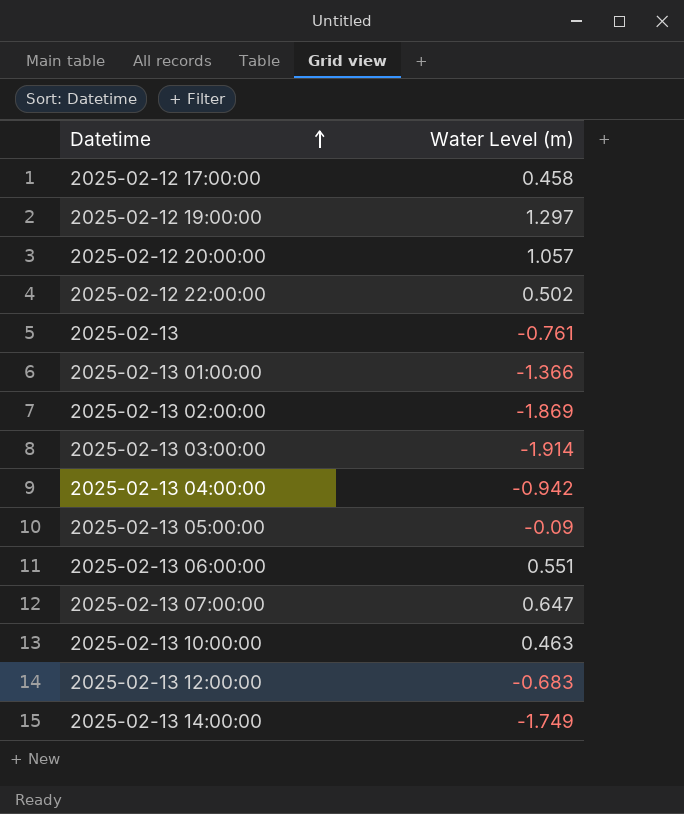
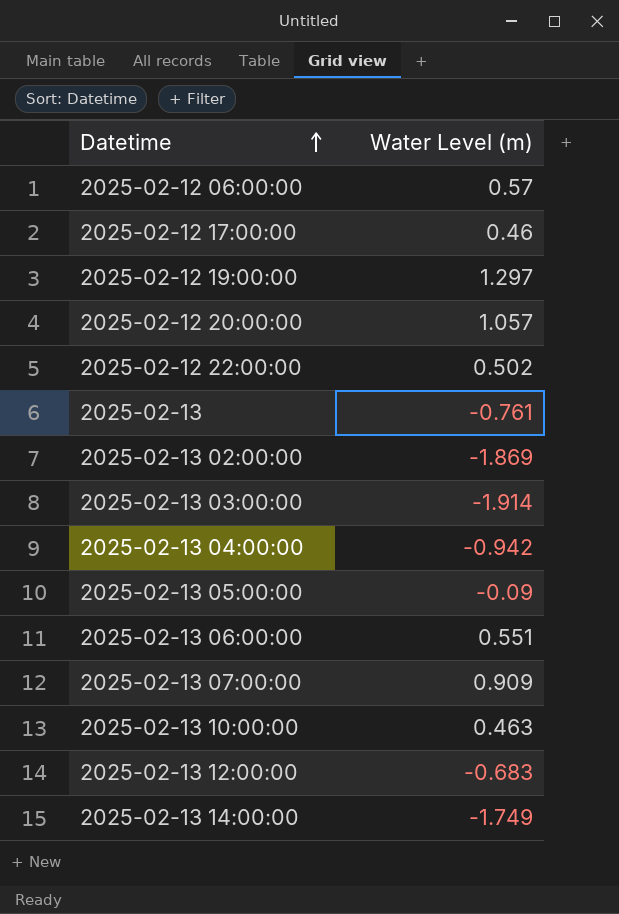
row 2025-02-13 01:00:00: -1.366 -> none
row 2025-02-12 06:00:00: none -> 0.57
2025-02-12 17:00:00 | Water Level (m): 0.458 -> 0.46
2025-02-13 07:00:00 | Water Level (m): 0.647 -> 0.909

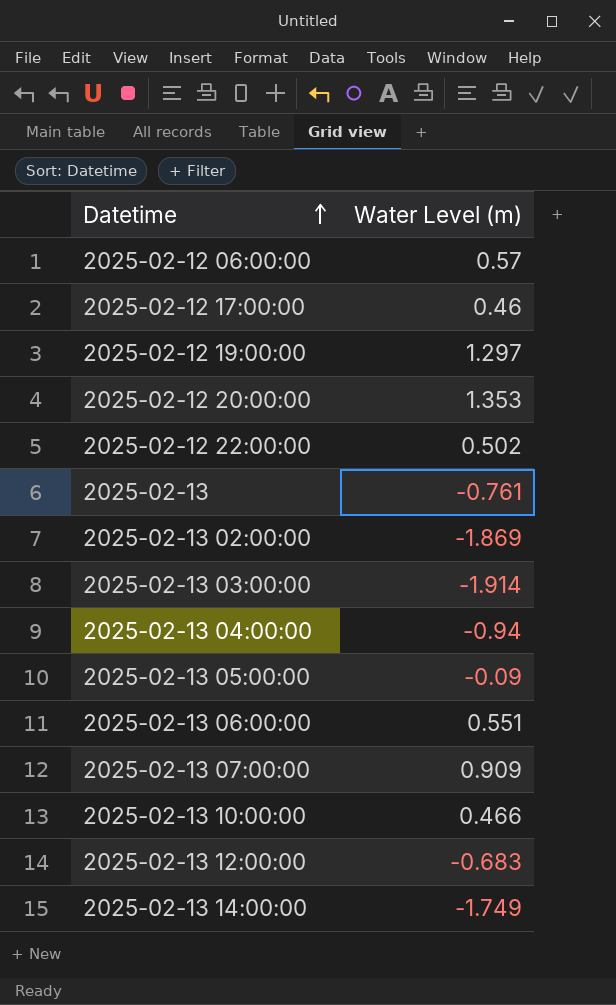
2025-02-12 20:00:00 | Water Level (m): 1.057 -> 1.353
2025-02-13 04:00:00 | Water Level (m): -0.942 -> -0.94
2025-02-13 10:00:00 | Water Level (m): 0.463 -> 0.466

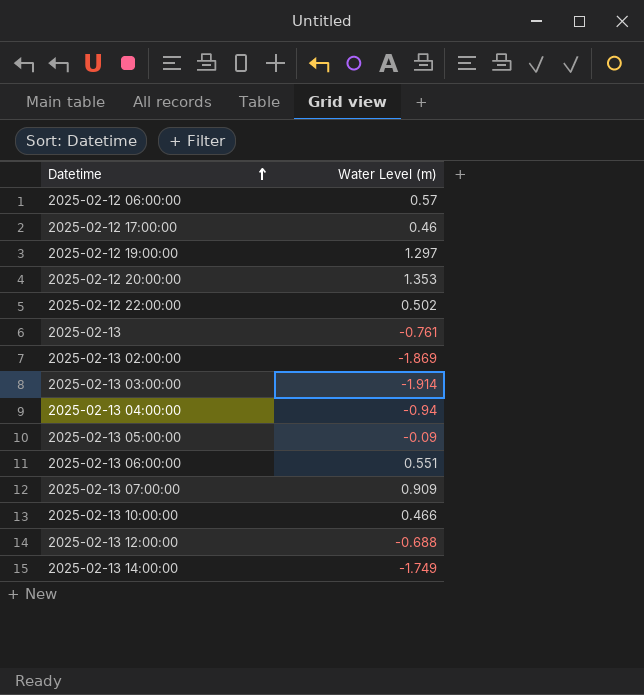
2025-02-13 12:00:00 | Water Level (m): -0.683 -> -0.688

